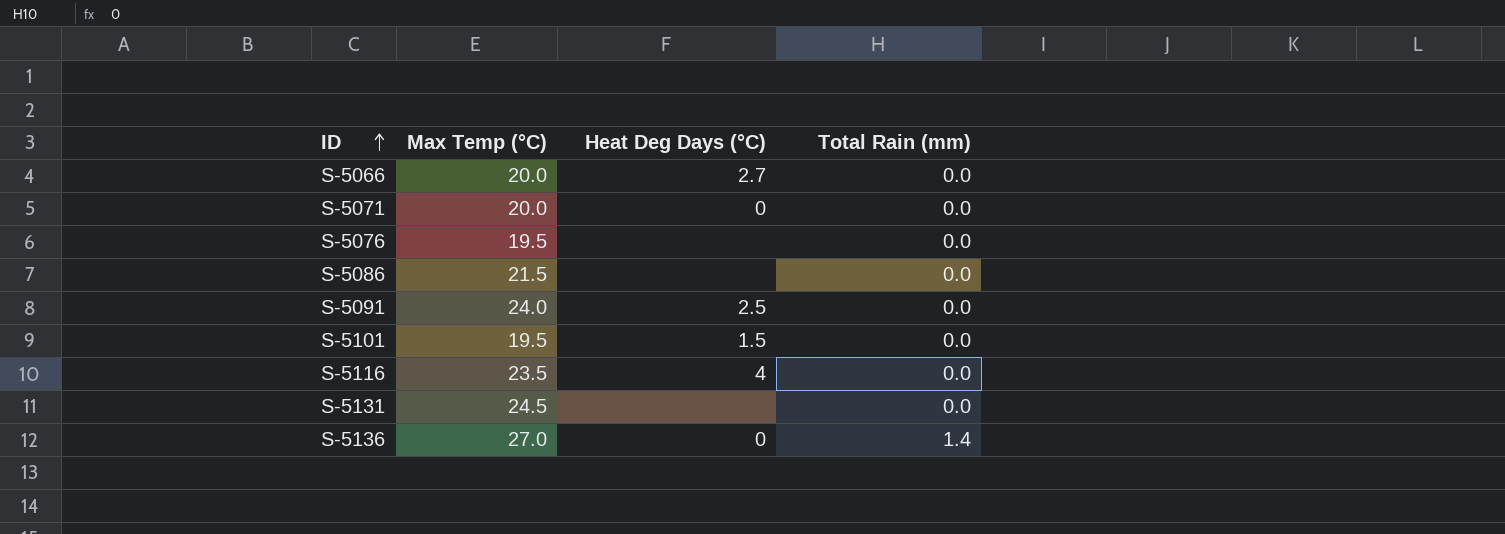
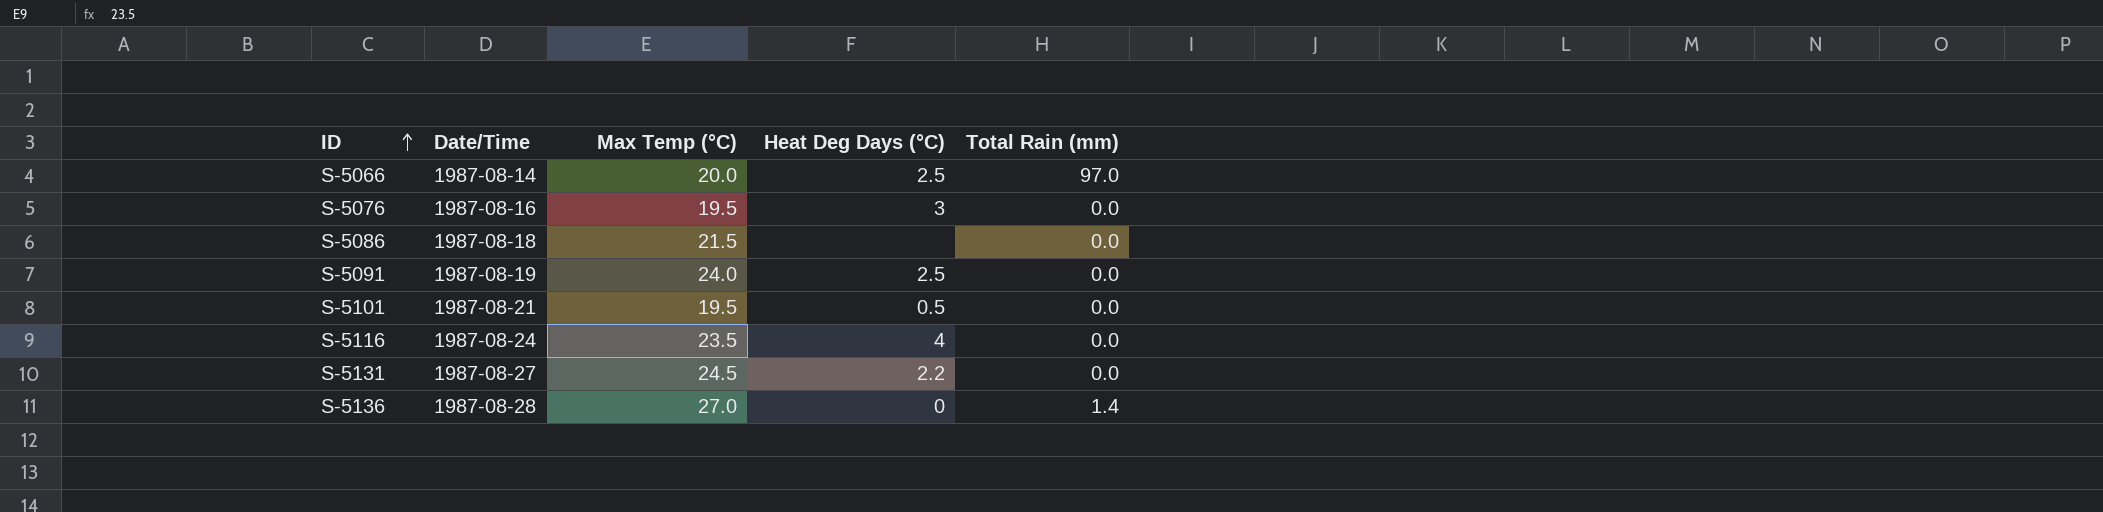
column Date/Time | position: none -> 2
row S-5071: 20.0 | 0 | 0.0 -> none
S-5066 | Heat Deg Days (°C): 2.7 -> 2.5
S-5066 | Total Rain (mm): 0.0 -> 97.0
S-5076 | Heat Deg Days (°C): none -> 3
S-5101 | Heat Deg Days (°C): 1.5 -> 0.5
S-5131 | Heat Deg Days (°C): none -> 2.2

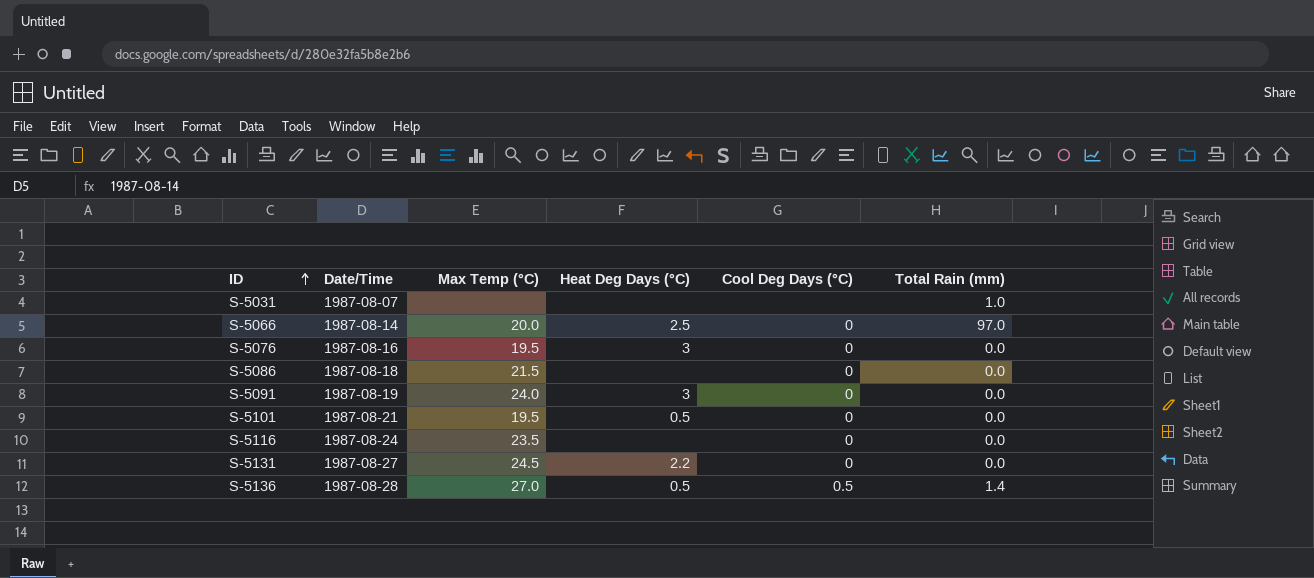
column Cool Deg Days (°C) | position: none -> 5
row S-5031: none -> 1987-08-07 | none | none | none | 1.0
S-5091 | Heat Deg Days (°C): 2.5 -> 3
S-5116 | Heat Deg Days (°C): 4 -> none
S-5136 | Heat Deg Days (°C): 0 -> 0.5

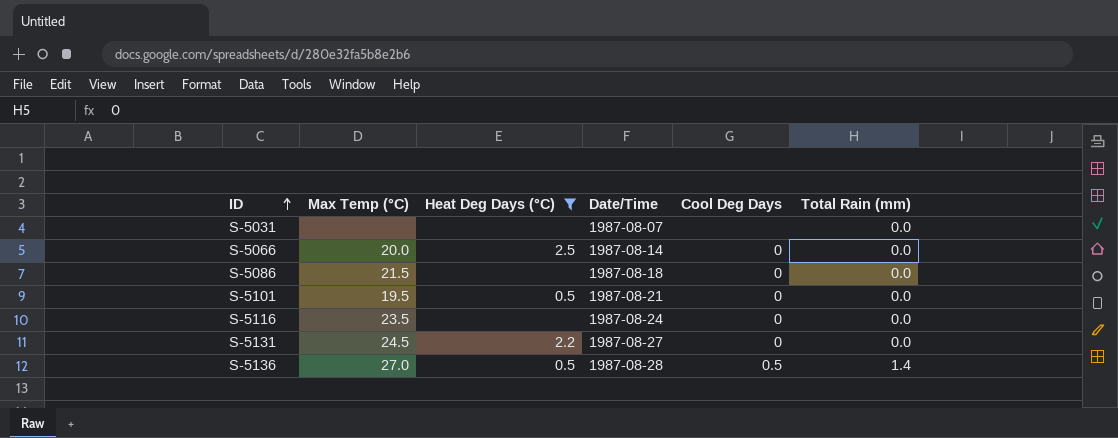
filter: none -> Heat Deg Days (°C) != 3
column Date/Time | position: 2 -> 4
column name: Cool Deg Days (°C) -> Cool Deg Days
S-5031 | Total Rain (mm): 1.0 -> 0.0
S-5066 | Total Rain (mm): 97.0 -> 0.0

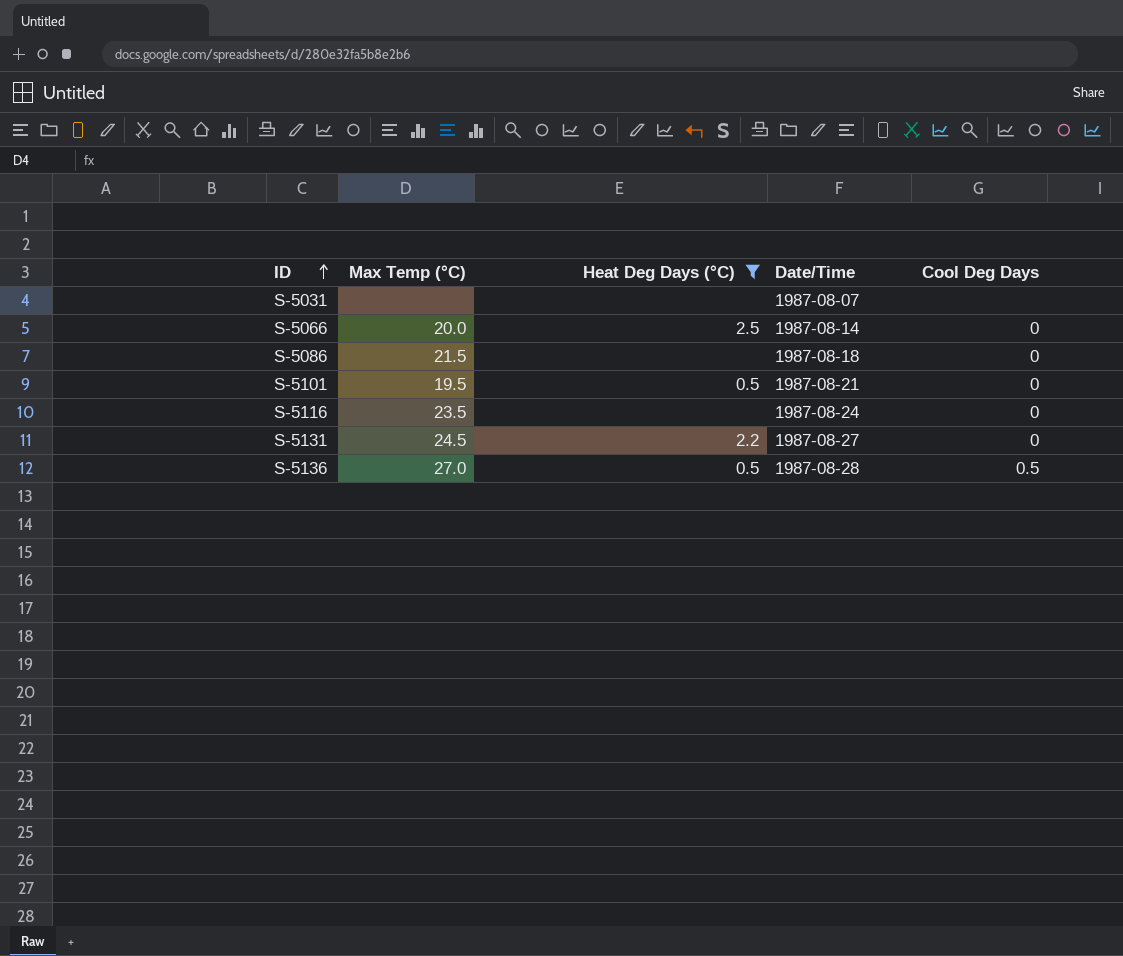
column Total Rain (mm) | position: 6 -> none

